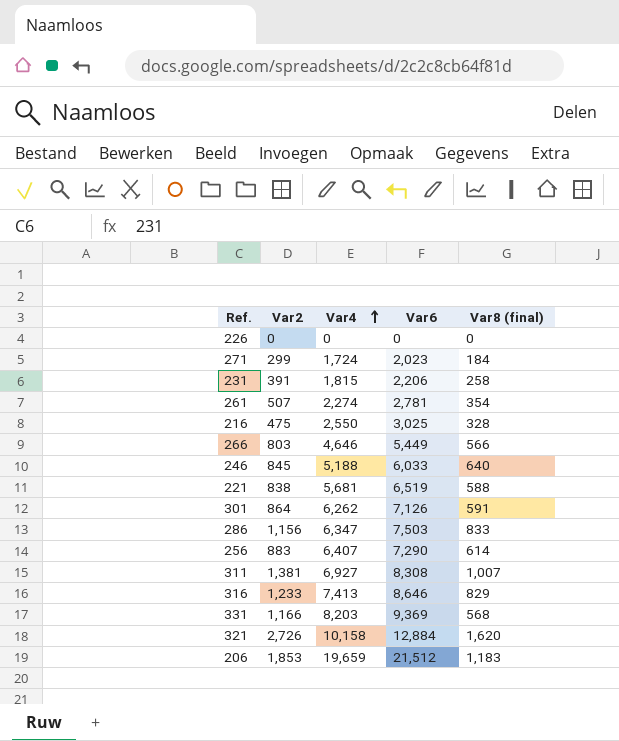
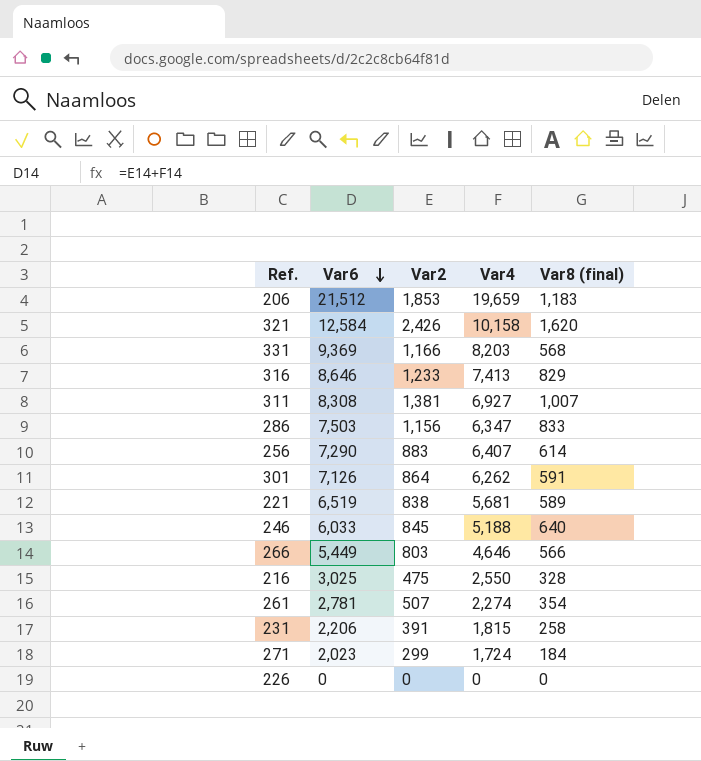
row order: Var4 ascending -> Var6 descending
column Var6 | position: 4 -> 2
321 | Var6: 12,884 -> 12,584
321 | Var2: 2,726 -> 2,426
221 | Var8 (final): 588 -> 589

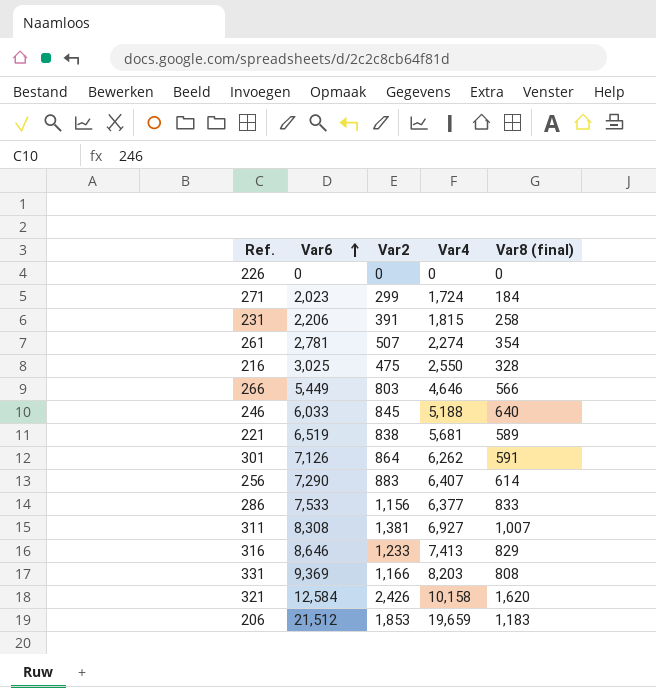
row order: Var6 descending -> Var6 ascending
286 | Var6: 7,503 -> 7,533
286 | Var4: 6,347 -> 6,377
331 | Var8 (final): 568 -> 808

